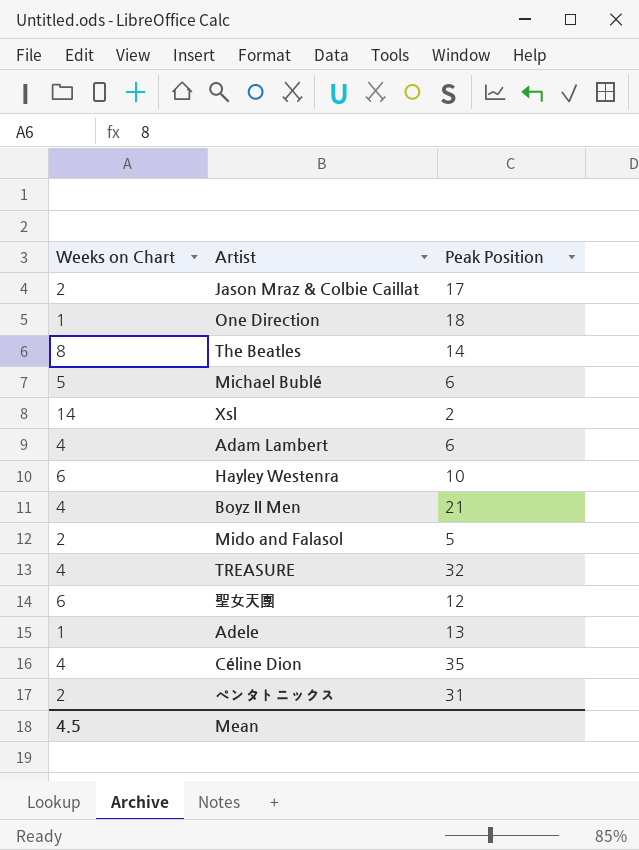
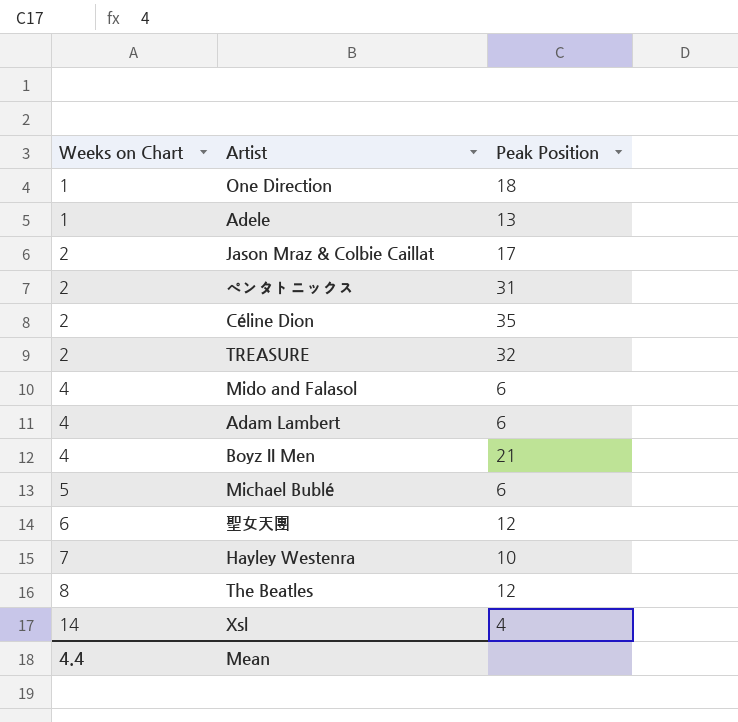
row order: none -> Weeks on Chart ascending
Céline Dion | Weeks on Chart: 4 -> 2
TREASURE | Weeks on Chart: 4 -> 2
Mido and Falasol | Weeks on Chart: 2 -> 4
Mido and Falasol | Peak Position: 5 -> 6
Hayley Westenra | Weeks on Chart: 6 -> 7
The Beatles | Peak Position: 14 -> 12
Xsl | Peak Position: 2 -> 4
Mean | Weeks on Chart: 4.5 -> 4.4

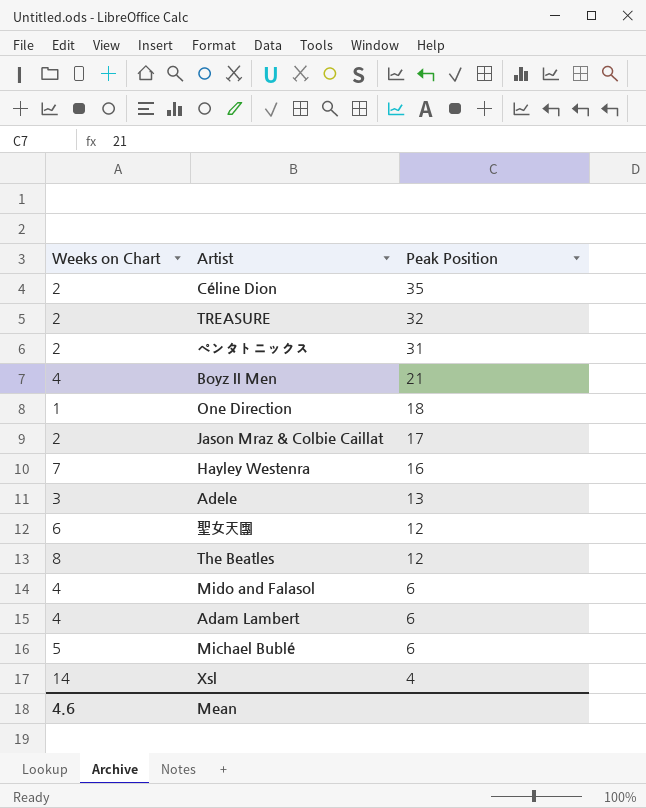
row order: Weeks on Chart ascending -> Peak Position descending
Hayley Westenra | Peak Position: 10 -> 16
Adele | Weeks on Chart: 1 -> 3
Mean | Weeks on Chart: 4.4 -> 4.6

